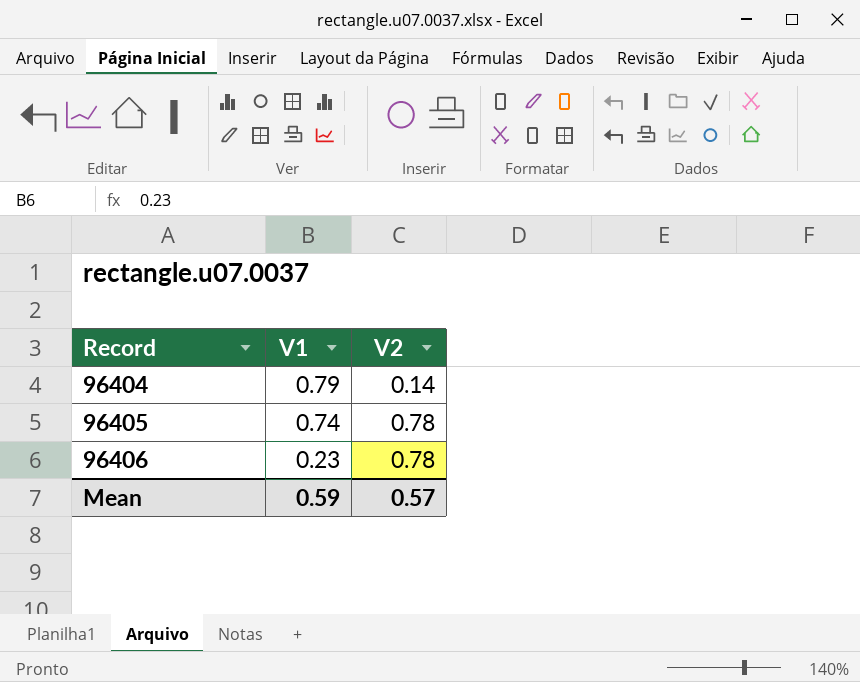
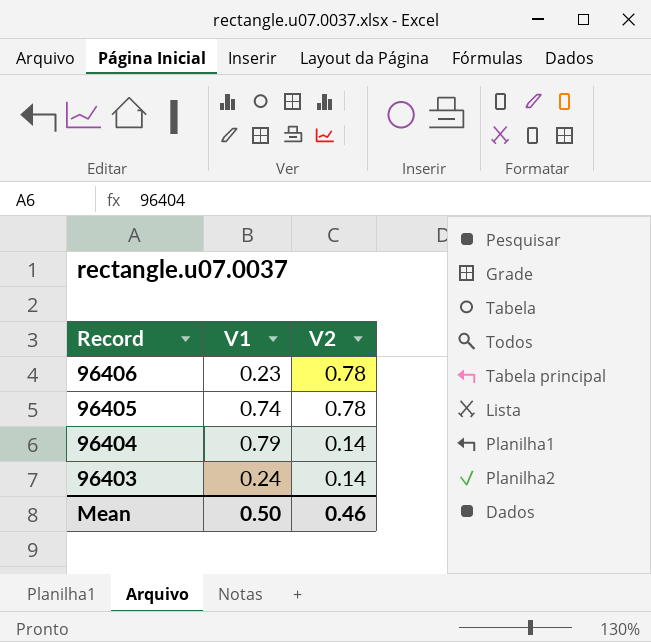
row order: Record ascending -> Record descending
row 96403: none -> 0.24 | 0.14
Mean | V1: 0.59 -> 0.50
Mean | V2: 0.57 -> 0.46

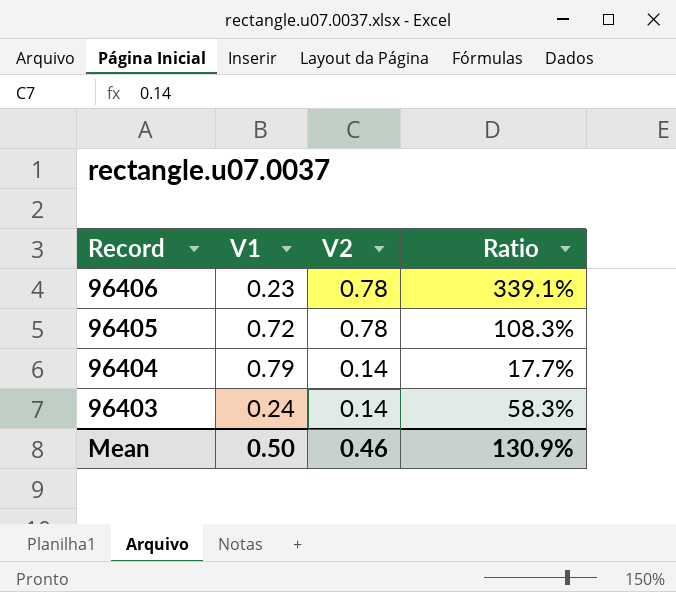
column Ratio | formula: none -> [V2] / [V1]
96405 | V1: 0.74 -> 0.72

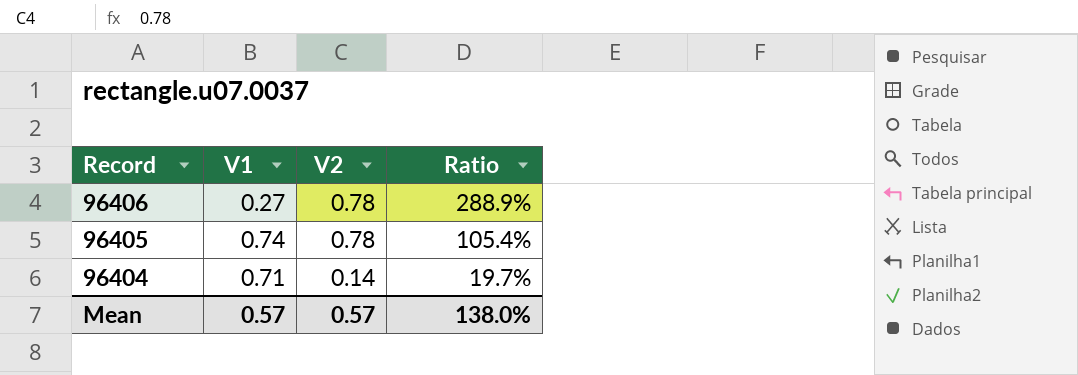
row 96403: 0.24 | 0.14 | 58.3% -> none
96406 | V1: 0.23 -> 0.27
96406 | Ratio: 339.1% -> 288.9%
96405 | V1: 0.72 -> 0.74
96405 | Ratio: 108.3% -> 105.4%
96404 | V1: 0.79 -> 0.71
96404 | Ratio: 17.7% -> 19.7%
Mean | V1: 0.50 -> 0.57
Mean | V2: 0.46 -> 0.57
Mean | Ratio: 130.9% -> 138.0%

